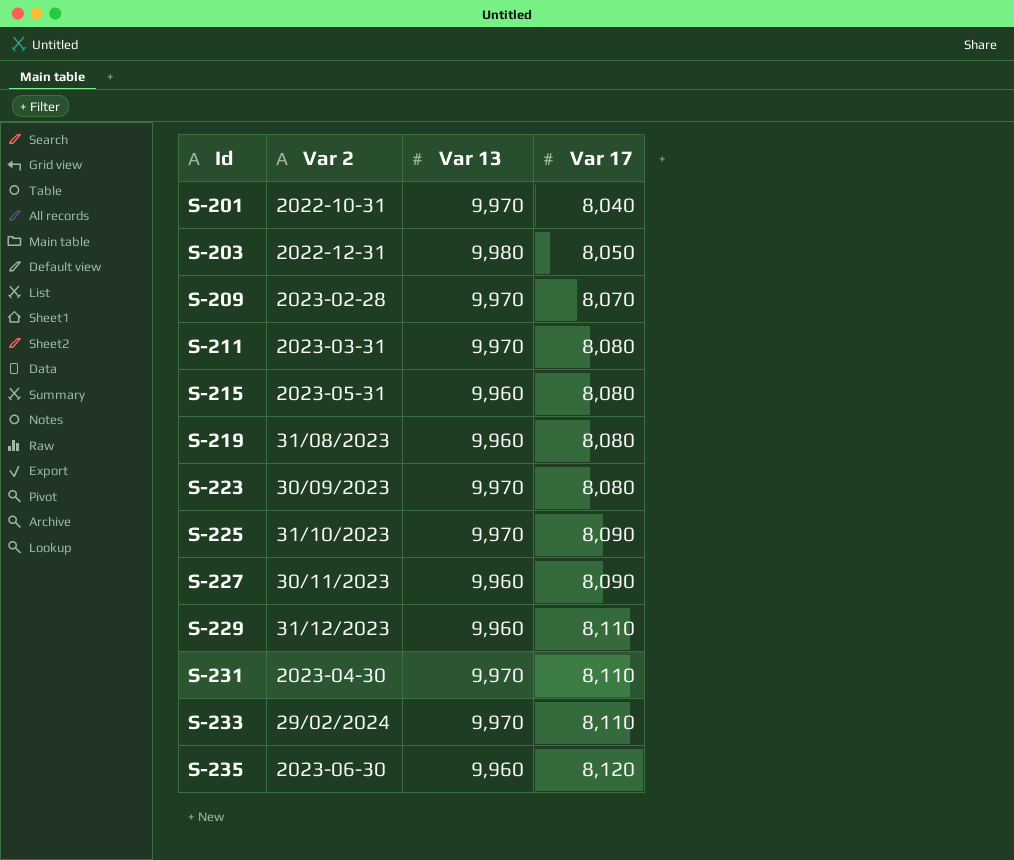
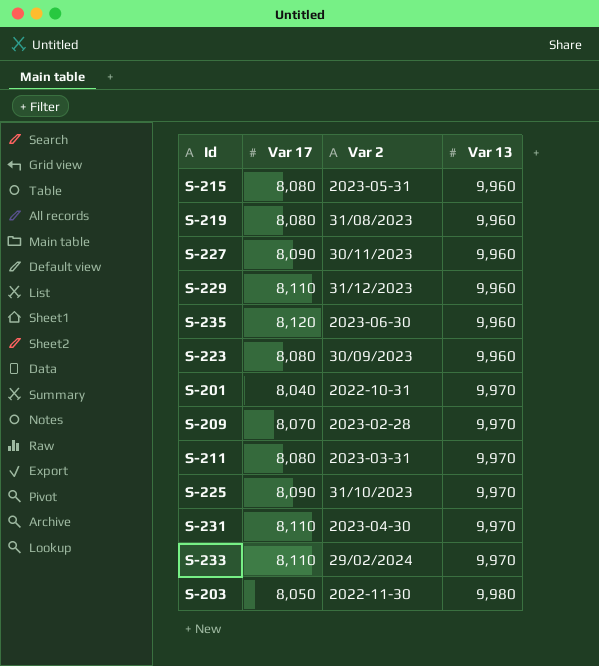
row order: Id ascending -> Var 13 ascending
column Var 17 | position: 4 -> 2
S-223 | Var 13: 9,970 -> 9,960
S-203 | Var 2: 2022-12-31 -> 2022-11-30

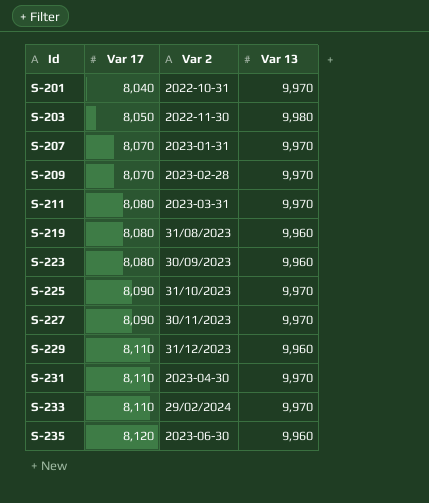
row order: Var 13 ascending -> Id ascending
row S-215: 8,080 | 2023-05-31 | 9,960 -> none
row S-207: none -> 8,070 | 2023-01-31 | 9,970
S-227 | Var 13: 9,960 -> 9,970

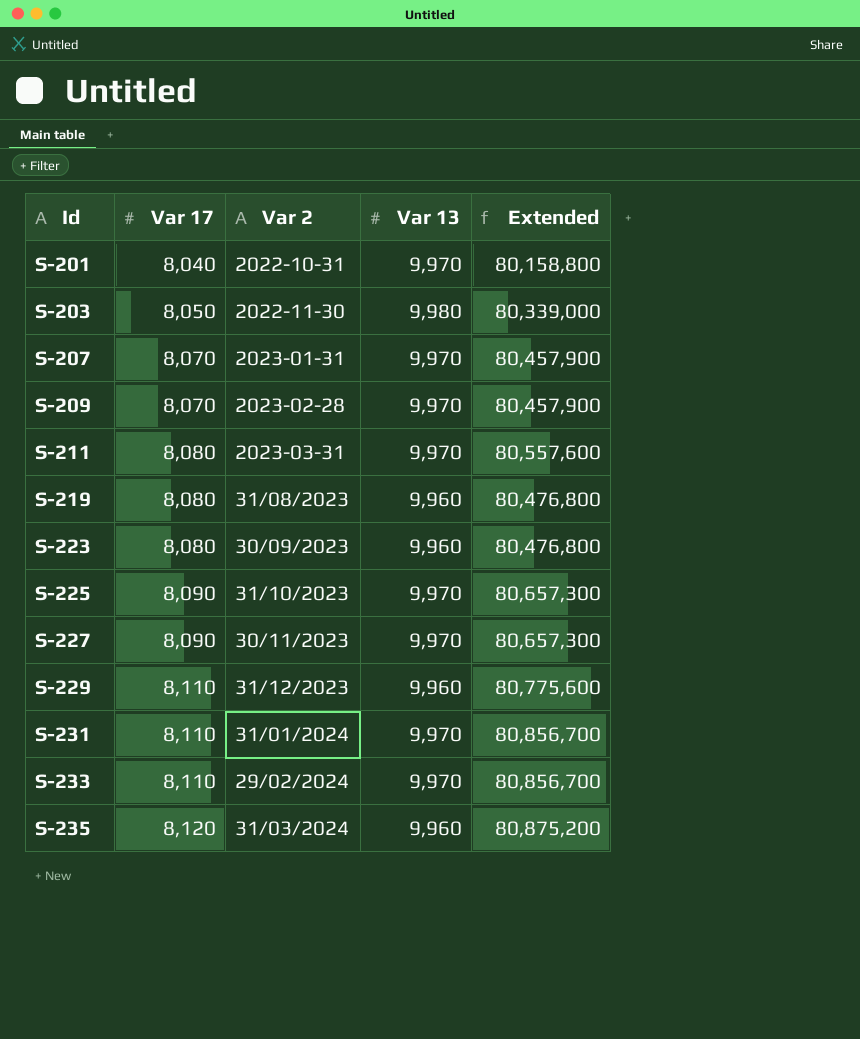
column Extended | formula: none -> [Var 17] * [Var 13]
S-231 | Var 2: 2023-04-30 -> 31/01/2024
S-235 | Var 2: 2023-06-30 -> 31/03/2024

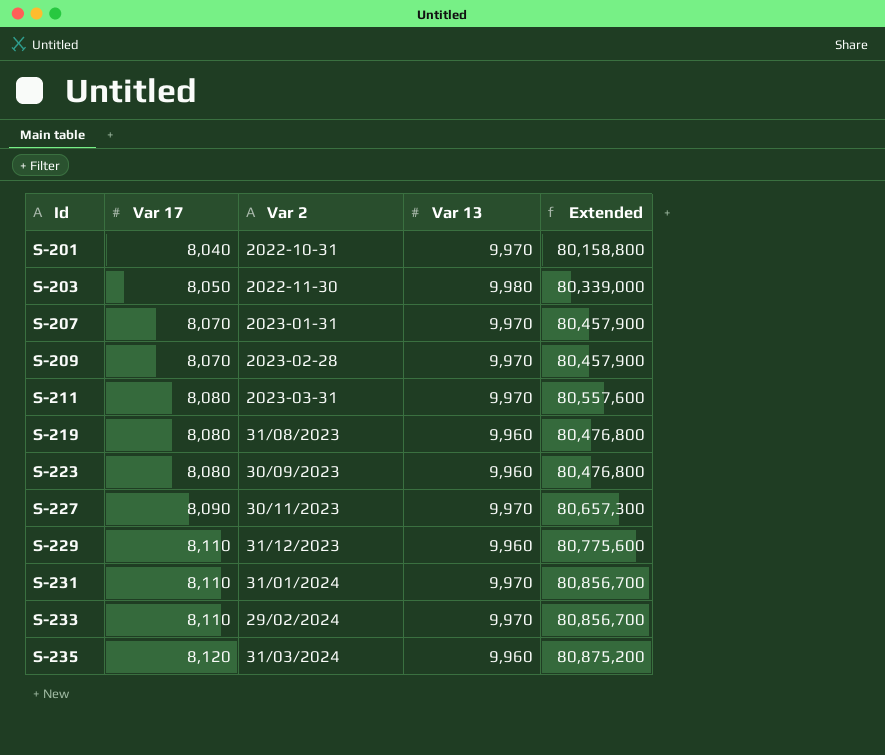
row S-225: 8,090 | 31/10/2023 | 9,970 | 80,657,300 -> none

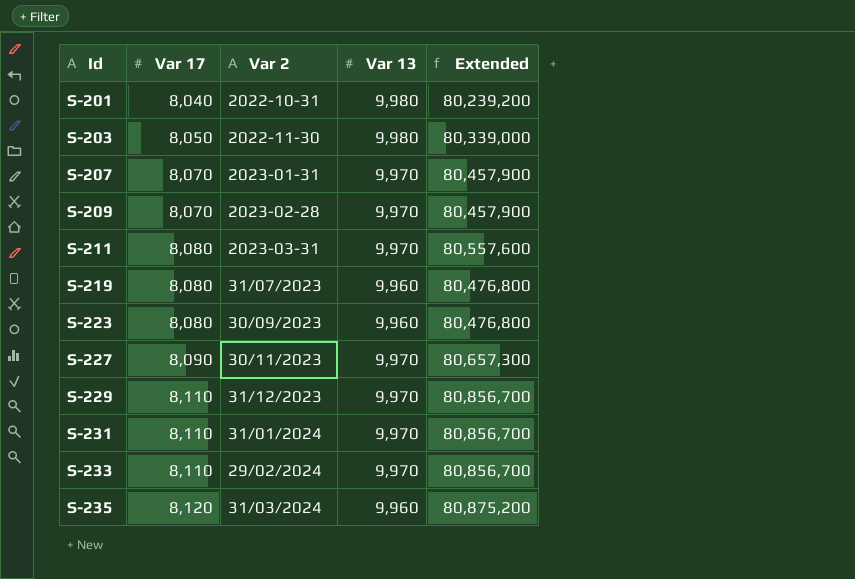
S-201 | Var 13: 9,970 -> 9,980
S-201 | Extended: 80,158,800 -> 80,239,200
S-219 | Var 2: 31/08/2023 -> 31/07/2023
S-229 | Var 13: 9,960 -> 9,970
S-229 | Extended: 80,775,600 -> 80,856,700

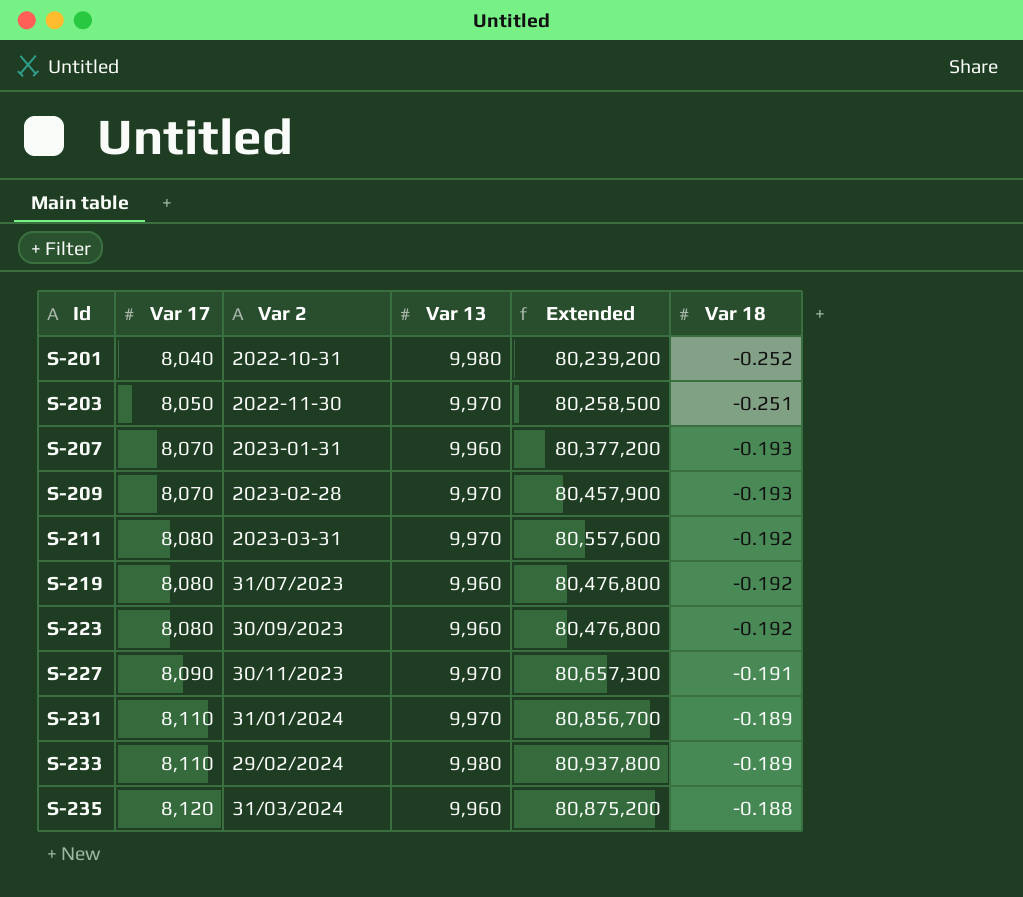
column Var 18 | position: none -> 6
row S-229: 8,110 | 31/12/2023 | 9,970 | 80,856,700 -> none
S-203 | Var 13: 9,980 -> 9,970
S-203 | Extended: 80,339,000 -> 80,258,500
S-207 | Var 13: 9,970 -> 9,960
S-207 | Extended: 80,457,900 -> 80,377,200
S-233 | Var 13: 9,970 -> 9,980
S-233 | Extended: 80,856,700 -> 80,937,800

